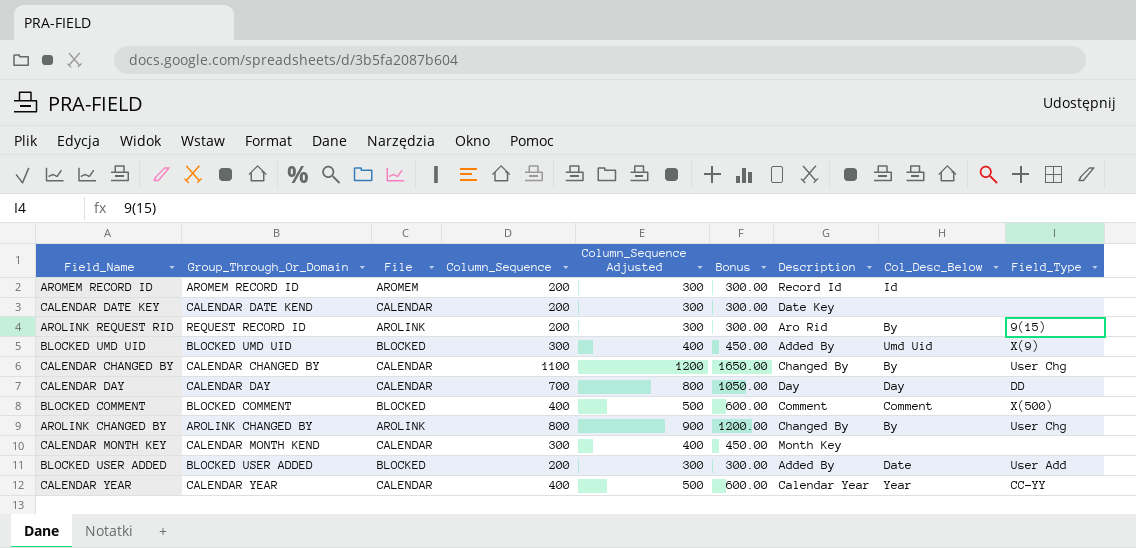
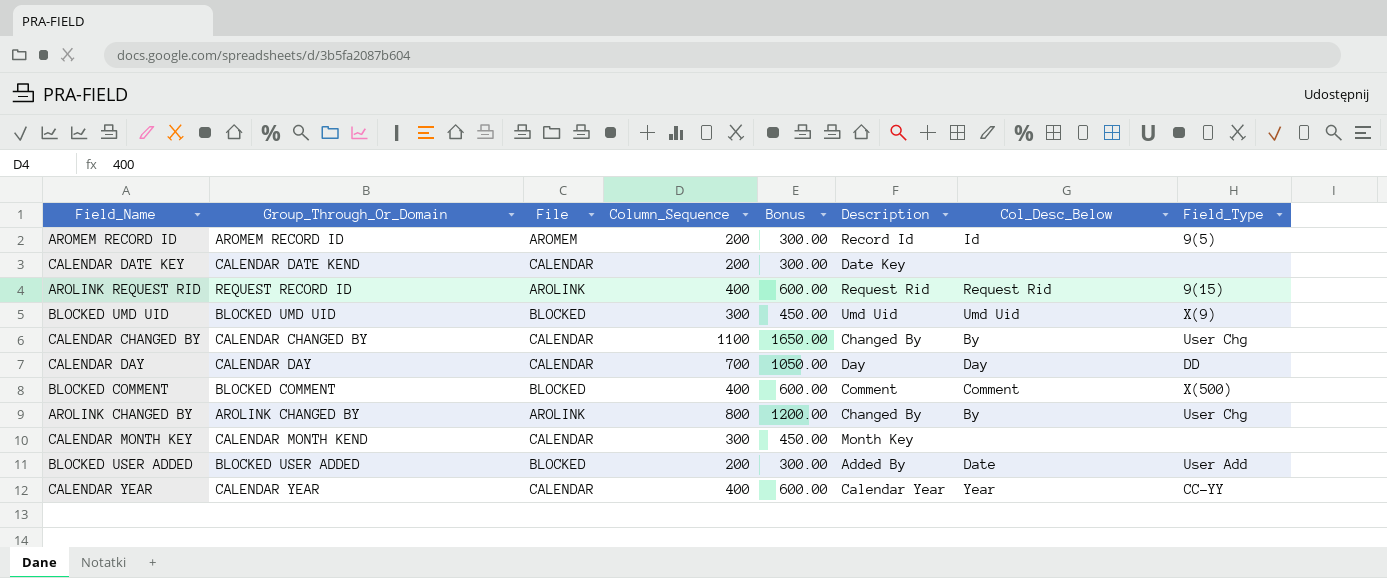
column Column_Sequence Adjusted | formula: [Column_Sequence] + 100 -> none
AROMEM RECORD ID | Field_Type: none -> 9(5)
AROLINK REQUEST RID | Column_Sequence: 200 -> 400
AROLINK REQUEST RID | Bonus: 300.00 -> 600.00
AROLINK REQUEST RID | Description: Aro Rid -> Request Rid
AROLINK REQUEST RID | Col_Desc_Below: By -> Request Rid
BLOCKED UMD UID | Description: Added By -> Umd Uid

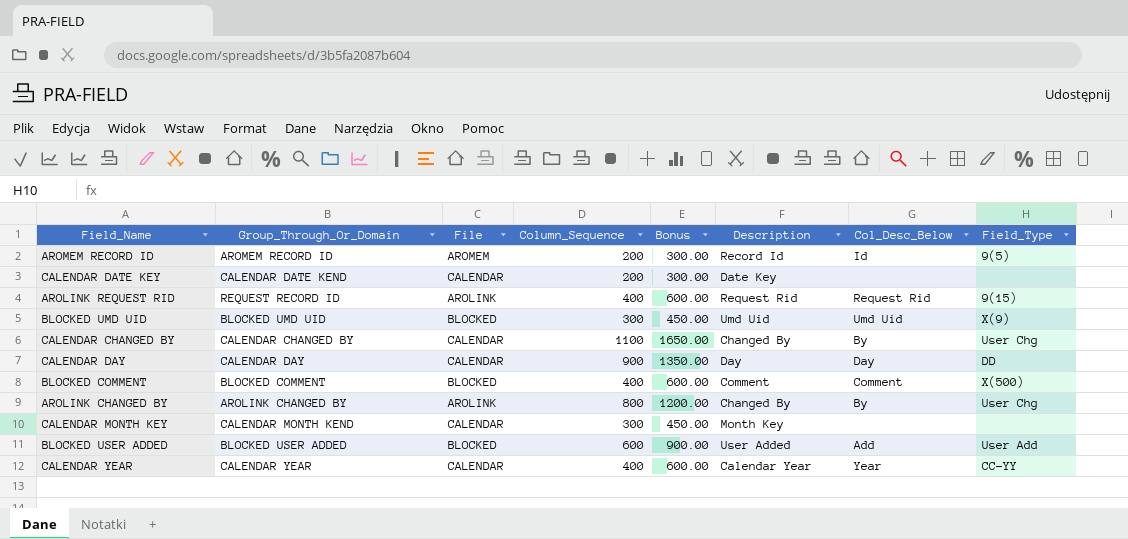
CALENDAR DAY | Column_Sequence: 700 -> 900
CALENDAR DAY | Bonus: 1050.00 -> 1350.00
BLOCKED USER ADDED | Column_Sequence: 200 -> 600
BLOCKED USER ADDED | Bonus: 300.00 -> 900.00
BLOCKED USER ADDED | Description: Added By -> User Added
BLOCKED USER ADDED | Col_Desc_Below: Date -> Add

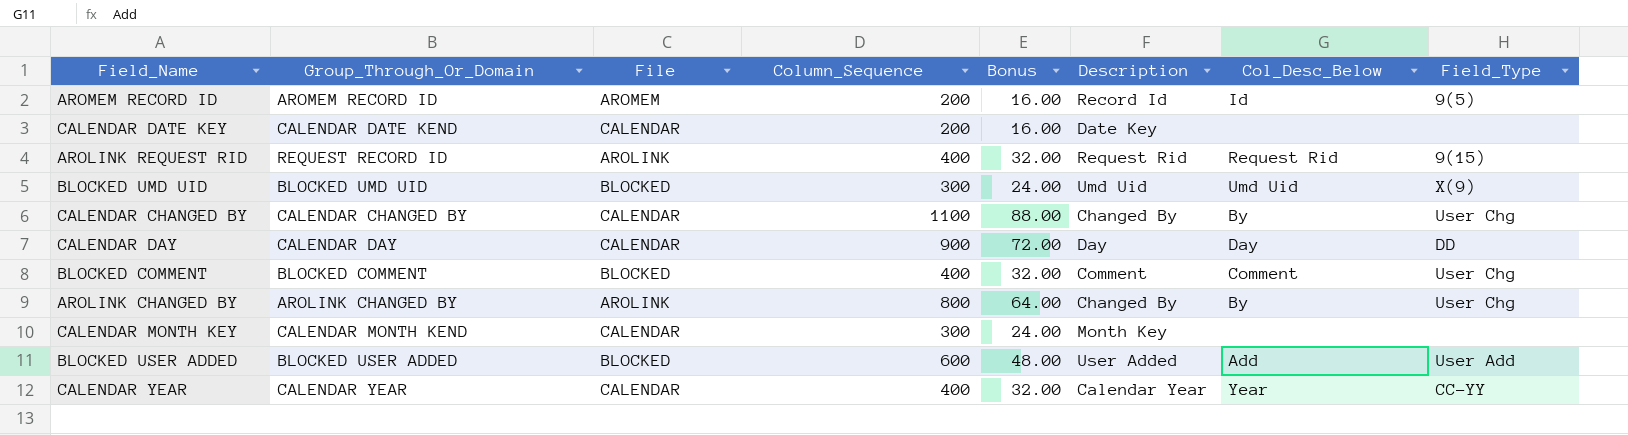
column Bonus | formula: [Column_Sequence] * 1.5 -> [Column_Sequence] * 0.08
BLOCKED COMMENT | Field_Type: X(500) -> User Chg

